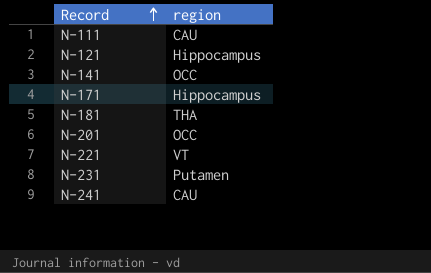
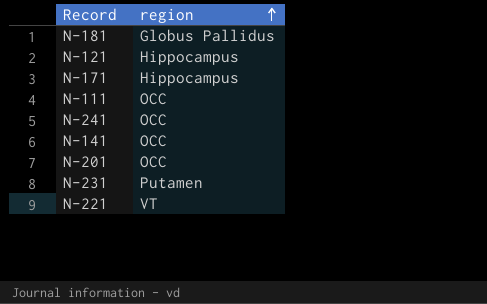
row order: Record ascending -> region ascending
N-181 | region: THA -> Globus Pallidus
N-111 | region: CAU -> OCC
N-241 | region: CAU -> OCC

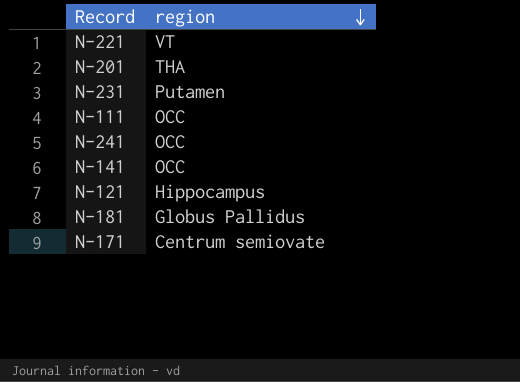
row order: region ascending -> region descending
N-201 | region: OCC -> THA
N-171 | region: Hippocampus -> Centrum semiovate

